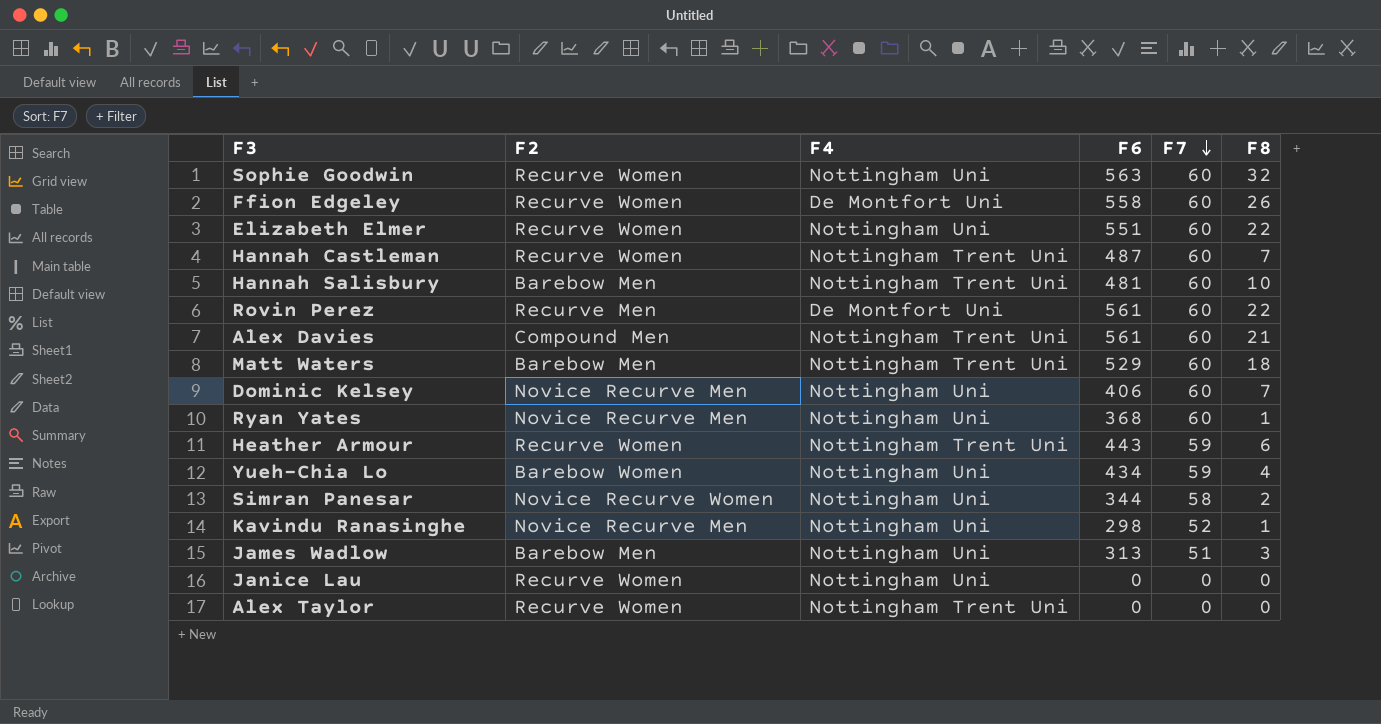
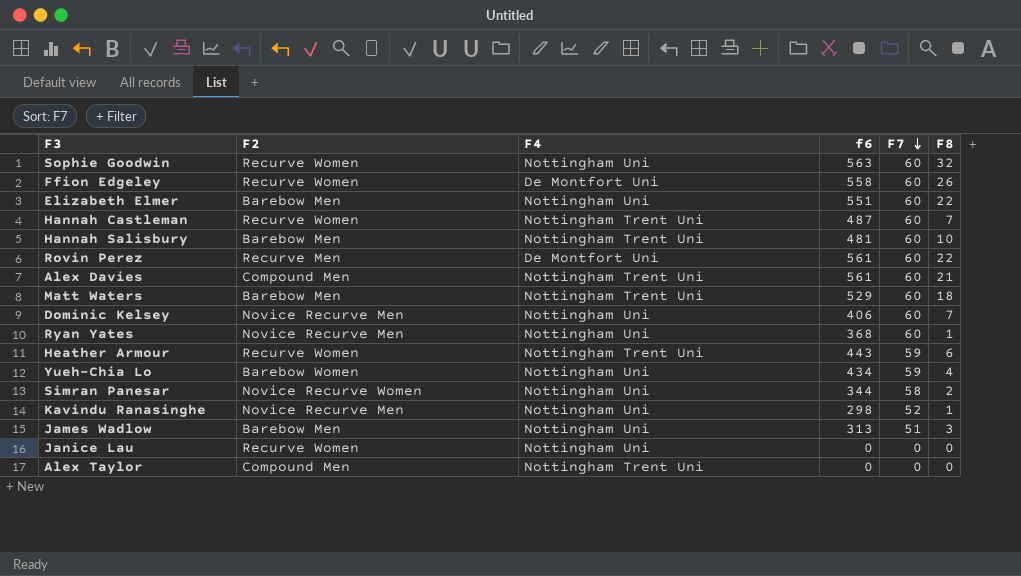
column name: F6 -> f6
Elizabeth Elmer | F2: Recurve Women -> Barebow Men
Alex Taylor | F2: Recurve Women -> Compound Men

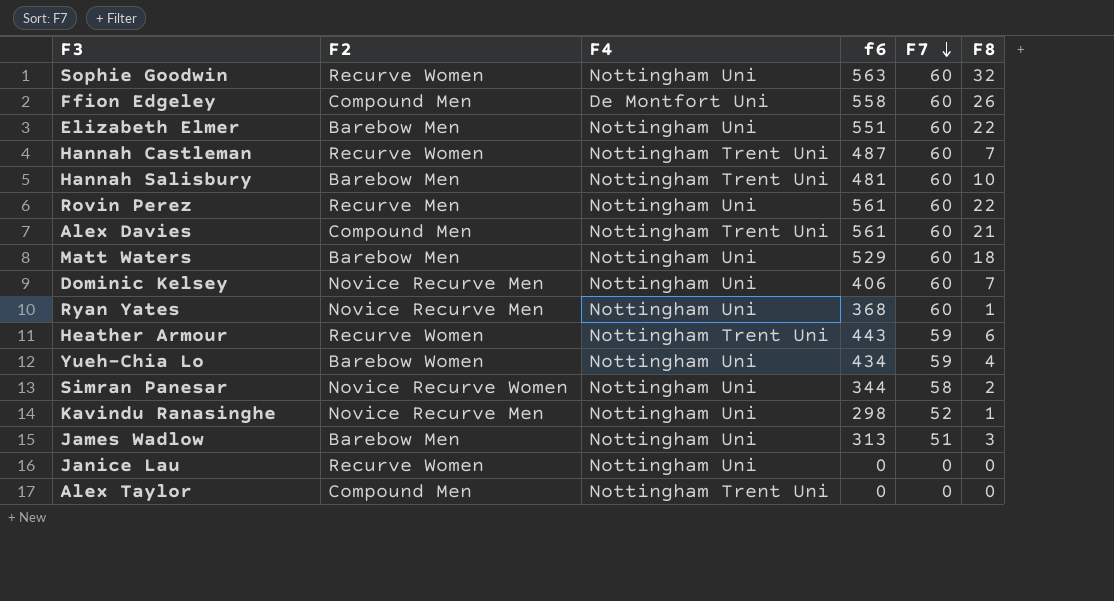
Ffion Edgeley | F2: Recurve Women -> Compound Men
Rovin Perez | F4: De Montfort Uni -> Nottingham Uni
Matt Waters | F4: Nottingham Trent Uni -> Nottingham Uni

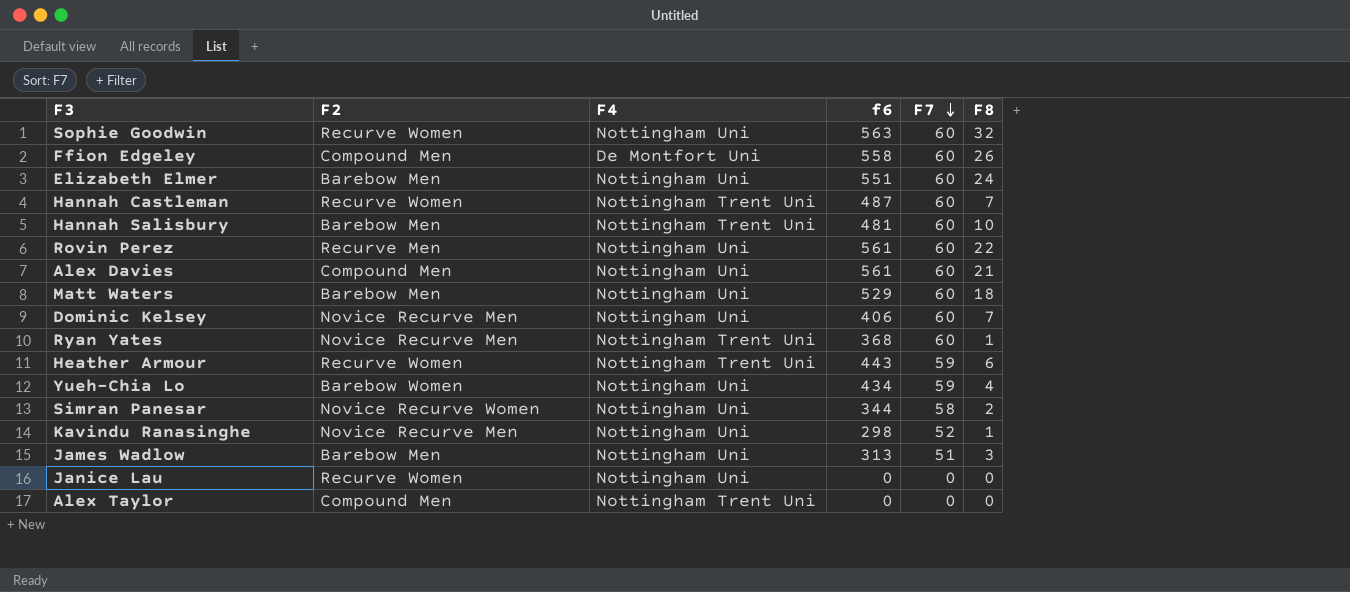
Elizabeth Elmer | F8: 22 -> 24
Alex Davies | F4: Nottingham Trent Uni -> Nottingham Uni
Ryan Yates | F4: Nottingham Uni -> Nottingham Trent Uni

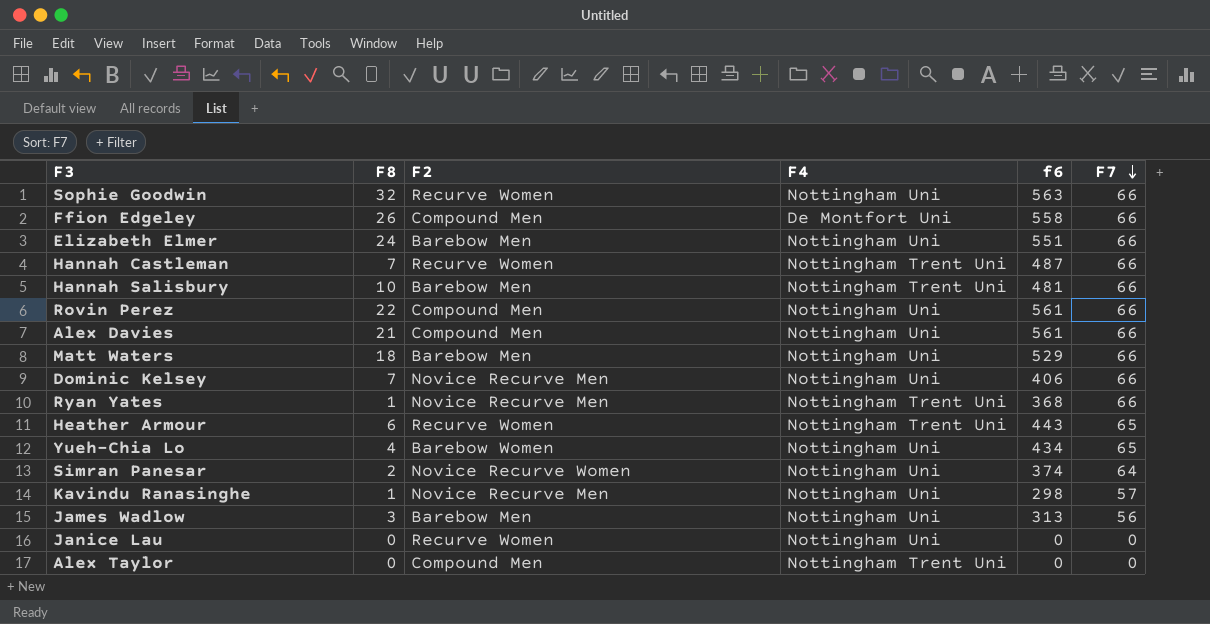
column F8 | position: 6 -> 2
Sophie Goodwin | F7: 60 -> 66
Ffion Edgeley | F7: 60 -> 66
Elizabeth Elmer | F7: 60 -> 66
Hannah Castleman | F7: 60 -> 66
Hannah Salisbury | F7: 60 -> 66
Rovin Perez | F2: Recurve Men -> Compound Men
Rovin Perez | F7: 60 -> 66
Alex Davies | F7: 60 -> 66
Matt Waters | F7: 60 -> 66
Dominic Kelsey | F7: 60 -> 66
Ryan Yates | F7: 60 -> 66
Heather Armour | F7: 59 -> 65
Yueh-Chia Lo | F7: 59 -> 65
Simran Panesar | f6: 344 -> 374
Simran Panesar | F7: 58 -> 64
Kavindu Ranasinghe | F7: 52 -> 57
James Wadlow | F7: 51 -> 56

